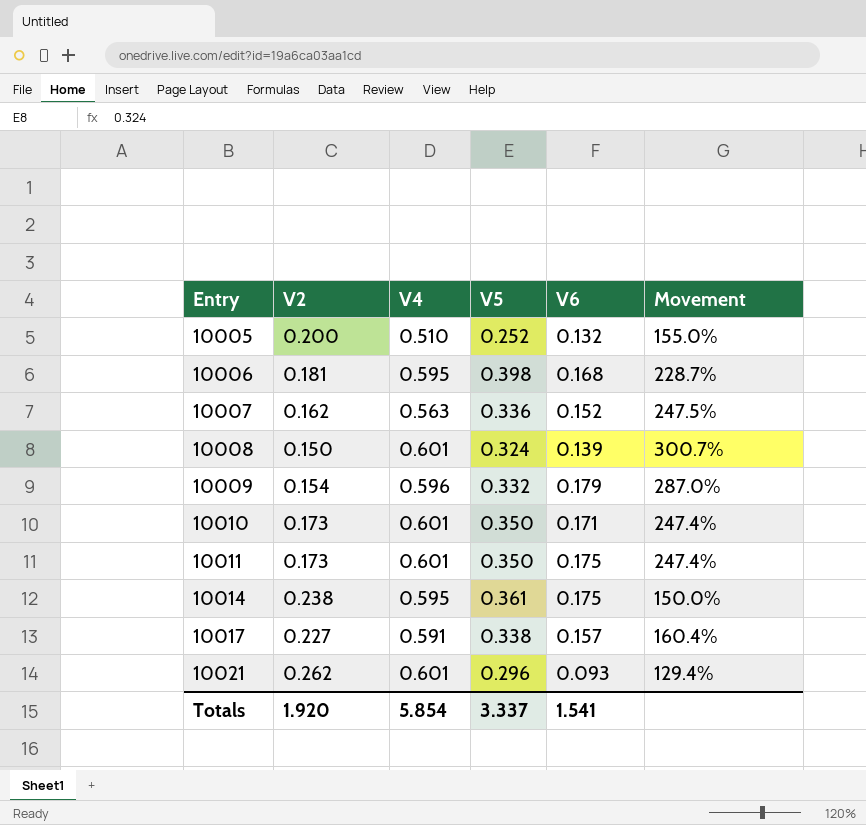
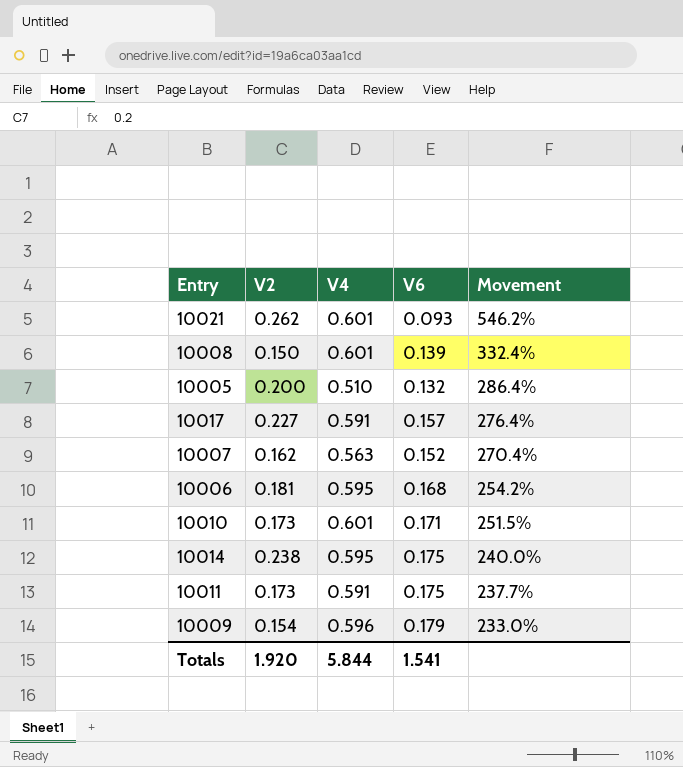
row order: Entry ascending -> Movement descending
column V5 | position: 4 -> none
column Movement | formula: ([V4] - [V2]) / [V2] -> ([V4] - [V6]) / [V6]
10011 | V4: 0.601 -> 0.591
Totals | V4: 5.854 -> 5.844

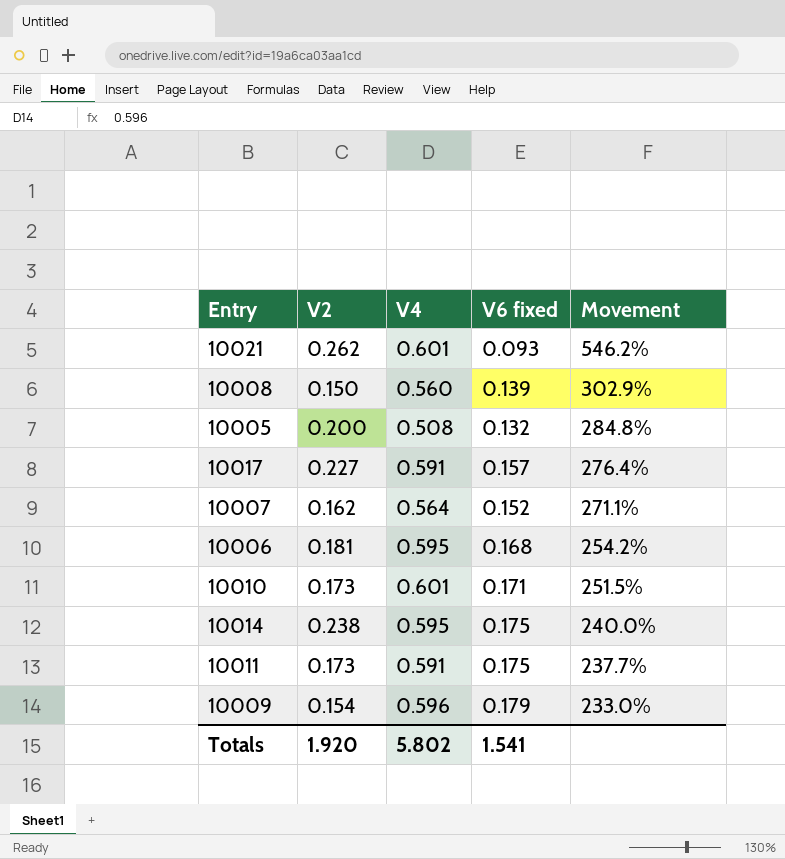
column name: V6 -> V6 fixed
10008 | V4: 0.601 -> 0.560
10008 | Movement: 332.4% -> 302.9%
10005 | V4: 0.510 -> 0.508
10005 | Movement: 286.4% -> 284.8%
10007 | V4: 0.563 -> 0.564
10007 | Movement: 270.4% -> 271.1%
Totals | V4: 5.844 -> 5.802

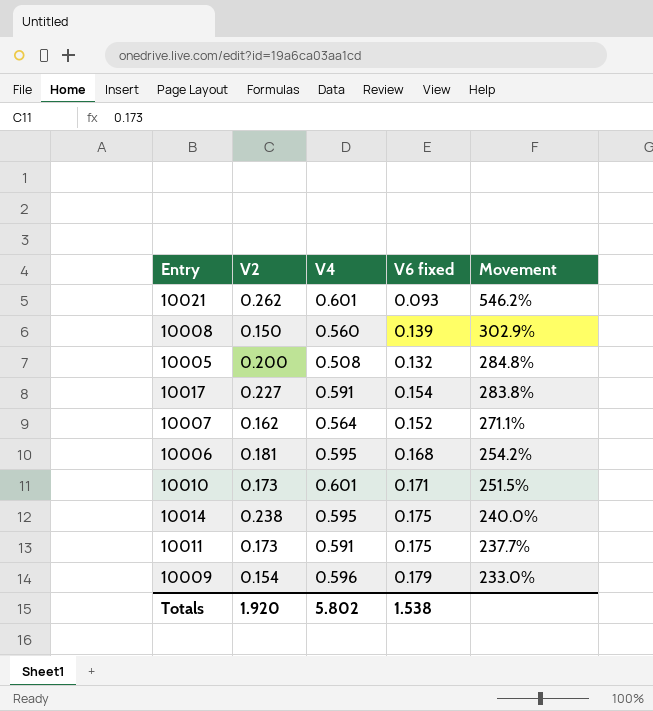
10017 | V6 fixed: 0.157 -> 0.154
10017 | Movement: 276.4% -> 283.8%
Totals | V6 fixed: 1.541 -> 1.538

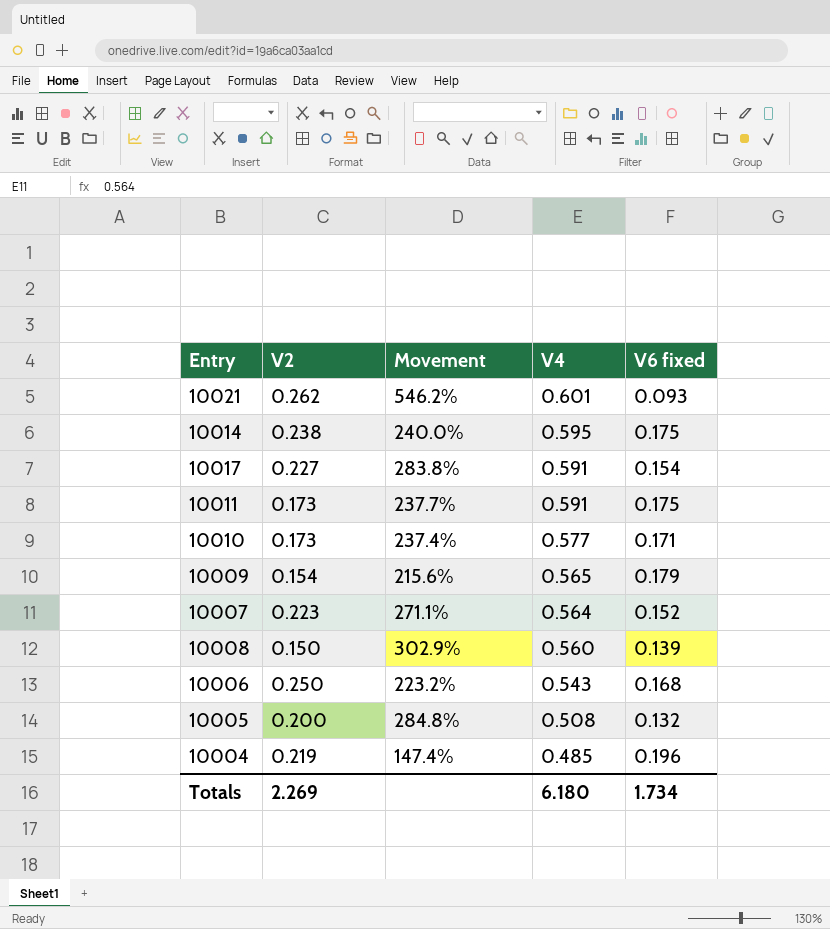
row order: Movement descending -> V4 descending
column Movement | position: 5 -> 3
10010 | Movement: 251.5% -> 237.4%
10010 | V4: 0.601 -> 0.577
10009 | Movement: 233.0% -> 215.6%
10009 | V4: 0.596 -> 0.565
10007 | V2: 0.162 -> 0.223
10006 | V2: 0.181 -> 0.250
10006 | Movement: 254.2% -> 223.2%
10006 | V4: 0.595 -> 0.543
row 10004: none -> 0.219 | 147.4% | 0.485 | 0.196
Totals | V2: 1.920 -> 2.269
Totals | V4: 5.802 -> 6.180
Totals | V6 fixed: 1.538 -> 1.734

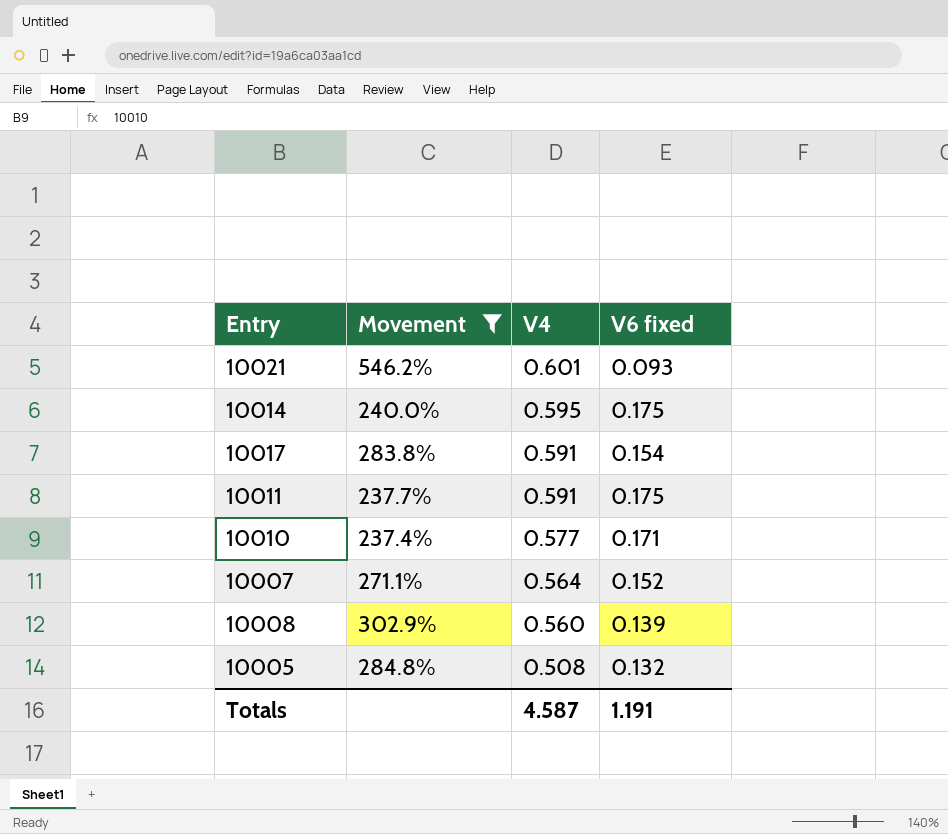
filter: none -> Movement >= 237.4%
column V2 | position: 2 -> none
Totals | V4: 6.180 -> 4.587
Totals | V6 fixed: 1.734 -> 1.191

